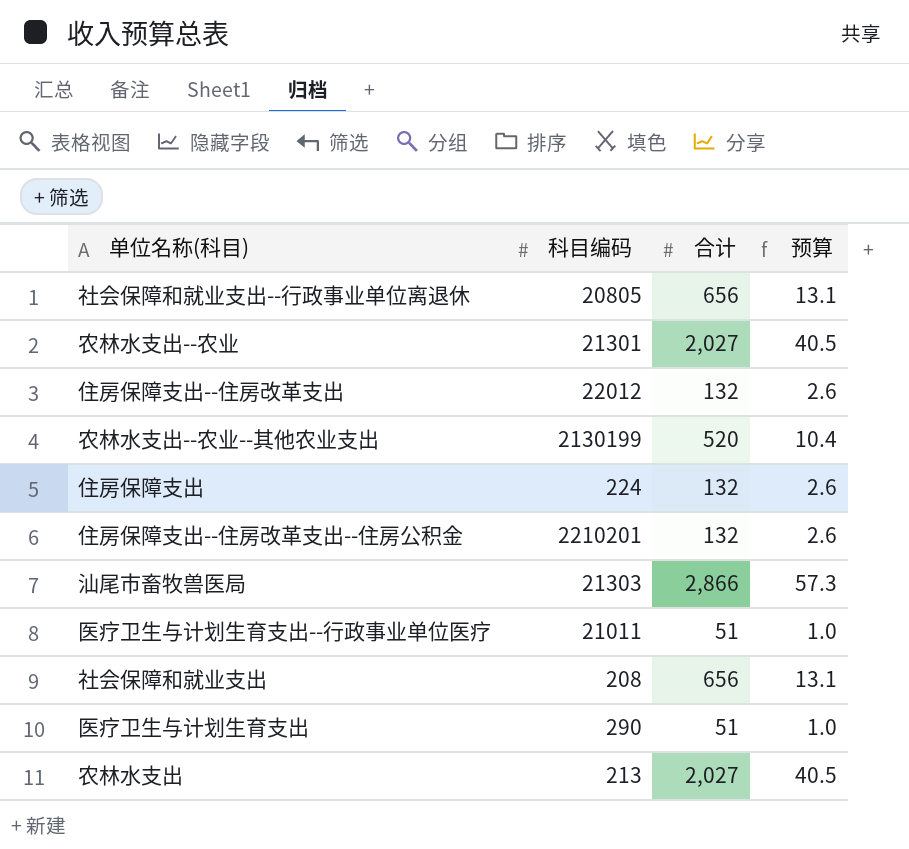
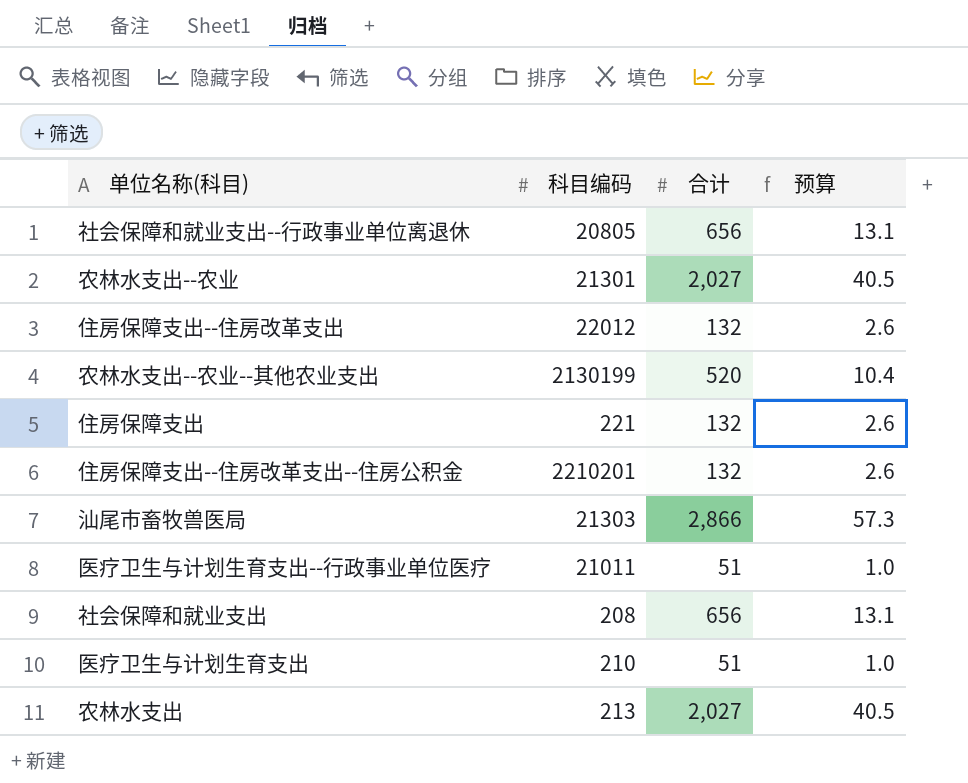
住房保障支出 | 科目编码: 224 -> 221
医疗卫生与计划生育支出 | 科目编码: 290 -> 210

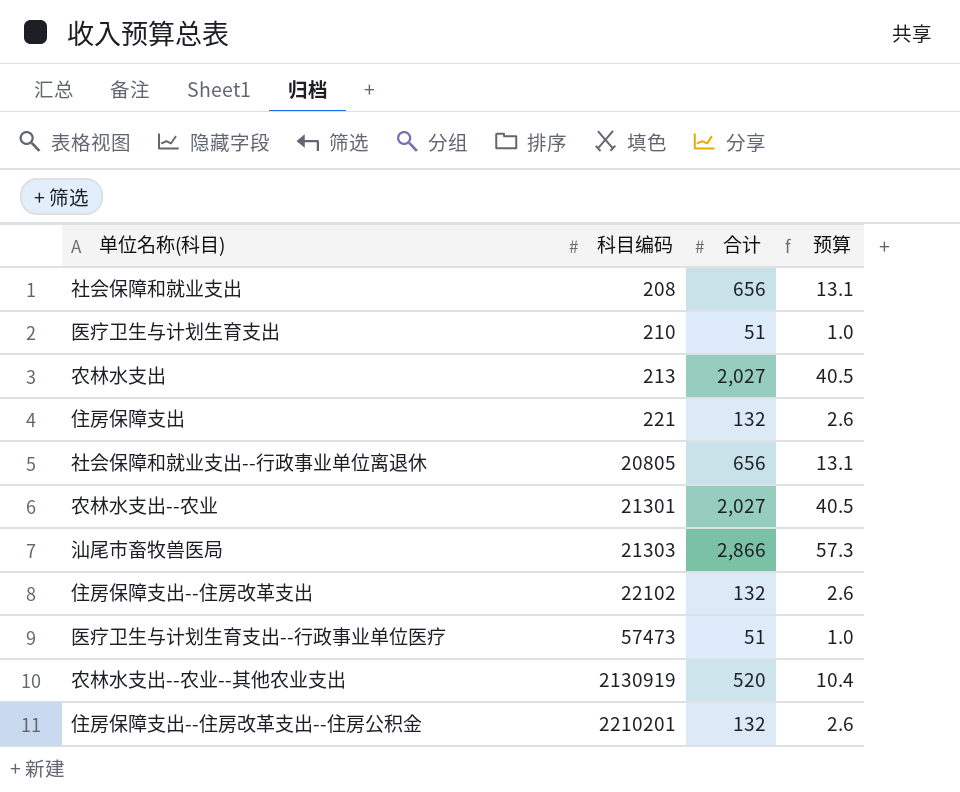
row order: none -> 科目编码 ascending
住房保障支出--住房改革支出 | 科目编码: 22012 -> 22102
医疗卫生与计划生育支出--行政事业单位医疗 | 科目编码: 21011 -> 57473
农林水支出--农业--其他农业支出 | 科目编码: 2130199 -> 2130919

